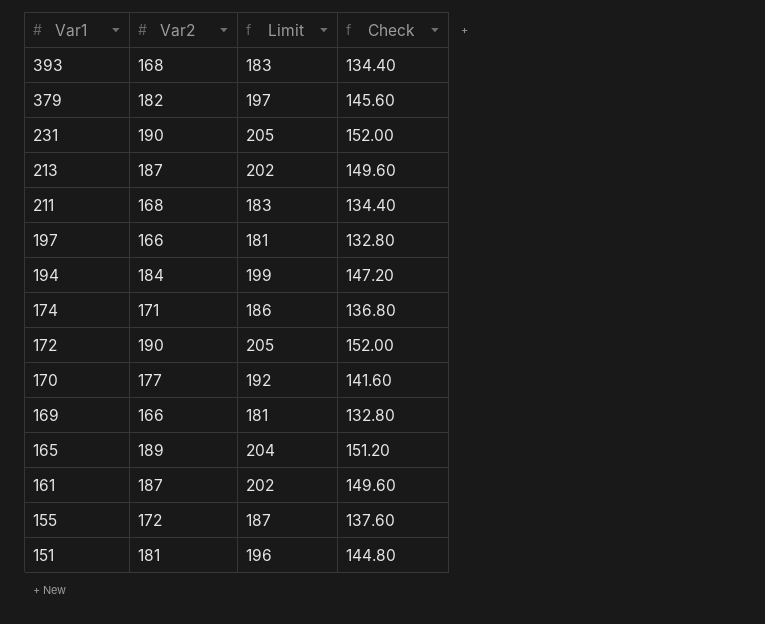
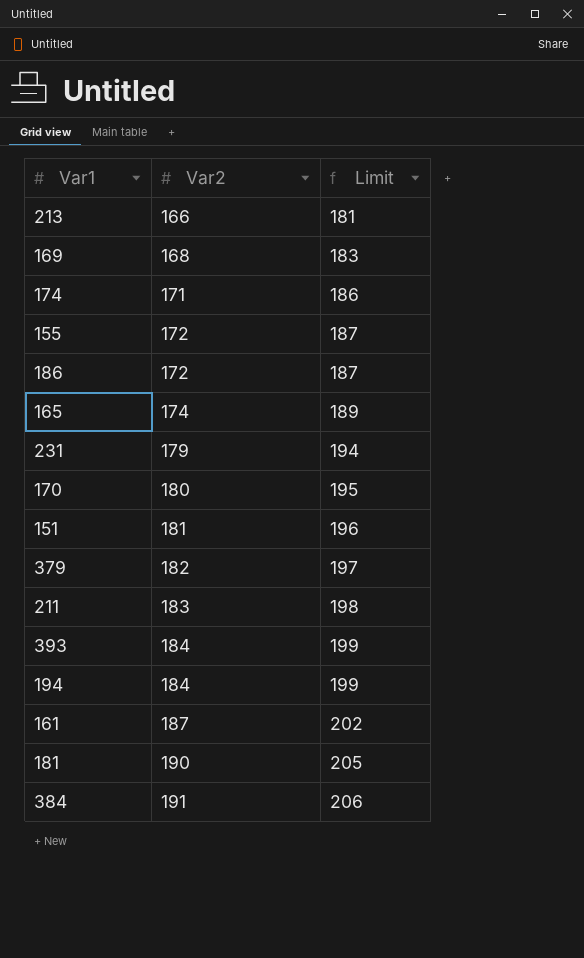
row order: Var1 descending -> Var2 ascending
column Check | formula: [Var2] * 0.8 -> none
row 197: 166 | 181 | 132.80 -> none
row 172: 190 | 205 | 152.00 -> none
213 | Var2: 187 -> 166
213 | Limit: 202 -> 181
169 | Var2: 166 -> 168
169 | Limit: 181 -> 183
row 186: none -> 172 | 187
165 | Var2: 189 -> 174
165 | Limit: 204 -> 189
231 | Var2: 190 -> 179
231 | Limit: 205 -> 194
170 | Var2: 177 -> 180
170 | Limit: 192 -> 195
211 | Var2: 168 -> 183
211 | Limit: 183 -> 198
393 | Var2: 168 -> 184
393 | Limit: 183 -> 199
row 181: none -> 190 | 205
row 384: none -> 191 | 206

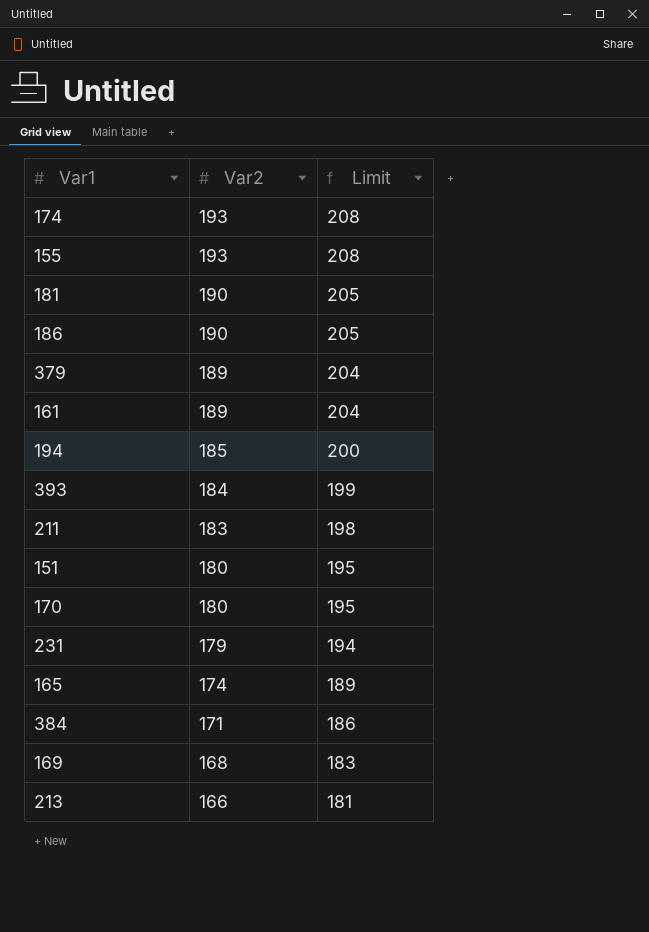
row order: Var2 ascending -> Var2 descending
174 | Var2: 171 -> 193
174 | Limit: 186 -> 208
155 | Var2: 172 -> 193
155 | Limit: 187 -> 208
186 | Var2: 172 -> 190
186 | Limit: 187 -> 205
379 | Var2: 182 -> 189
379 | Limit: 197 -> 204
161 | Var2: 187 -> 189
161 | Limit: 202 -> 204
194 | Var2: 184 -> 185
194 | Limit: 199 -> 200
151 | Var2: 181 -> 180
151 | Limit: 196 -> 195
384 | Var2: 191 -> 171
384 | Limit: 206 -> 186

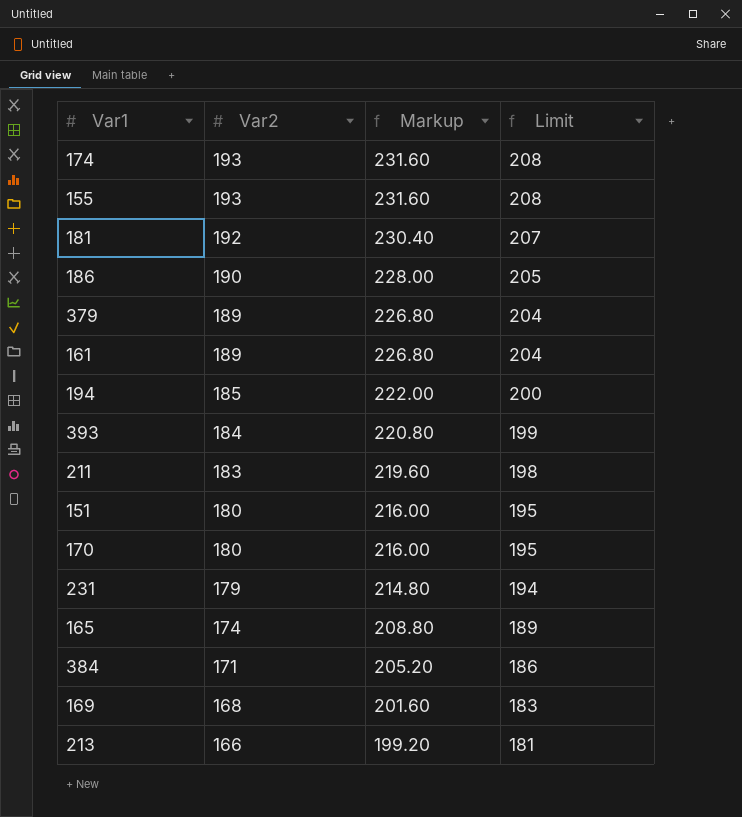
column Markup | formula: none -> [Var2] * 1.2
181 | Var2: 190 -> 192
181 | Limit: 205 -> 207

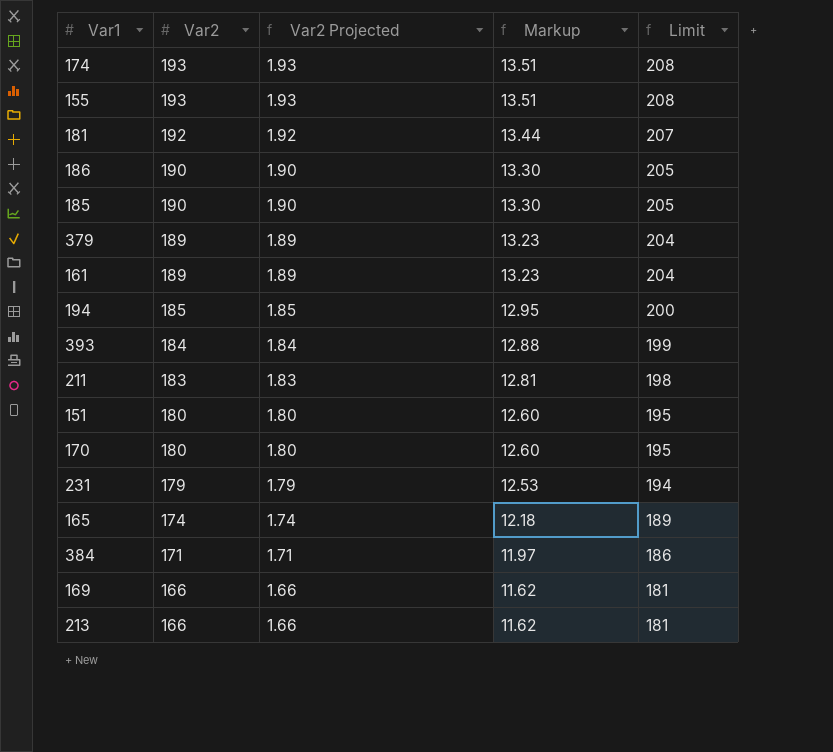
column Var2 Projected | formula: none -> [Var2] * 0.01
column Markup | formula: [Var2] * 1.2 -> [Var2] * 0.07
row 185: none -> 190 | 1.90 | 13.30 | 205
169 | Var2: 168 -> 166
169 | Limit: 183 -> 181

